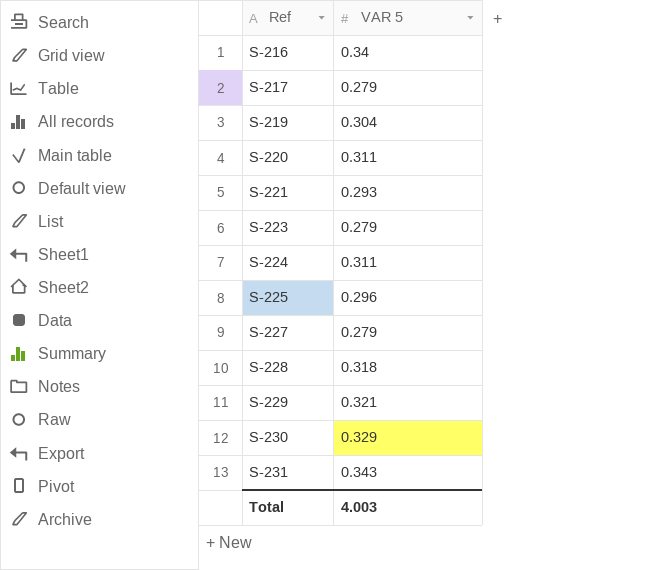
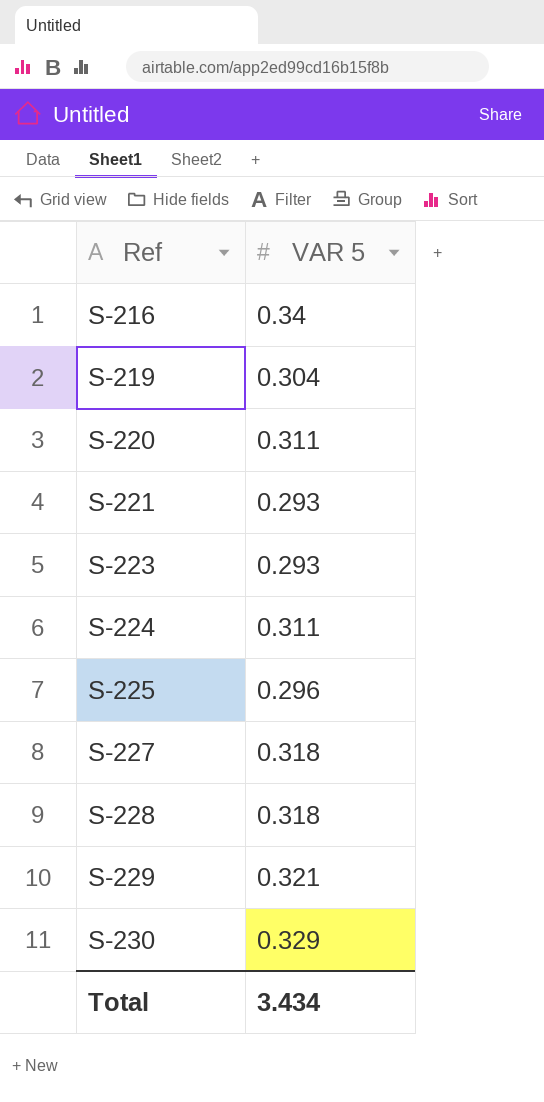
row S-217: 0.279 -> none
row S-231: 0.343 -> none
S-223 | VAR 5: 0.279 -> 0.293
S-227 | VAR 5: 0.279 -> 0.318
Total | VAR 5: 4.003 -> 3.434

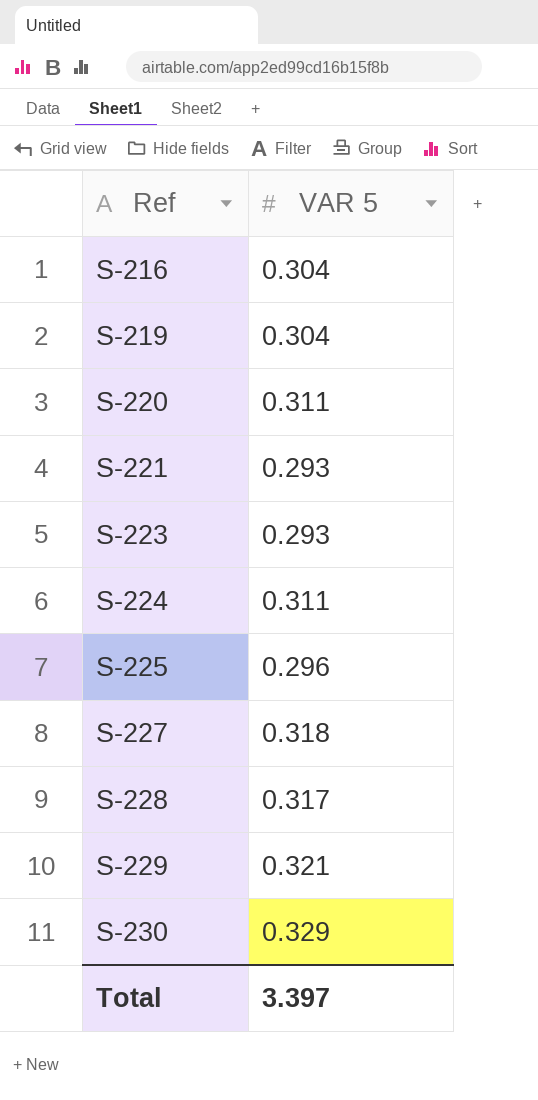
S-216 | VAR 5: 0.34 -> 0.304
S-228 | VAR 5: 0.318 -> 0.317
Total | VAR 5: 3.434 -> 3.397

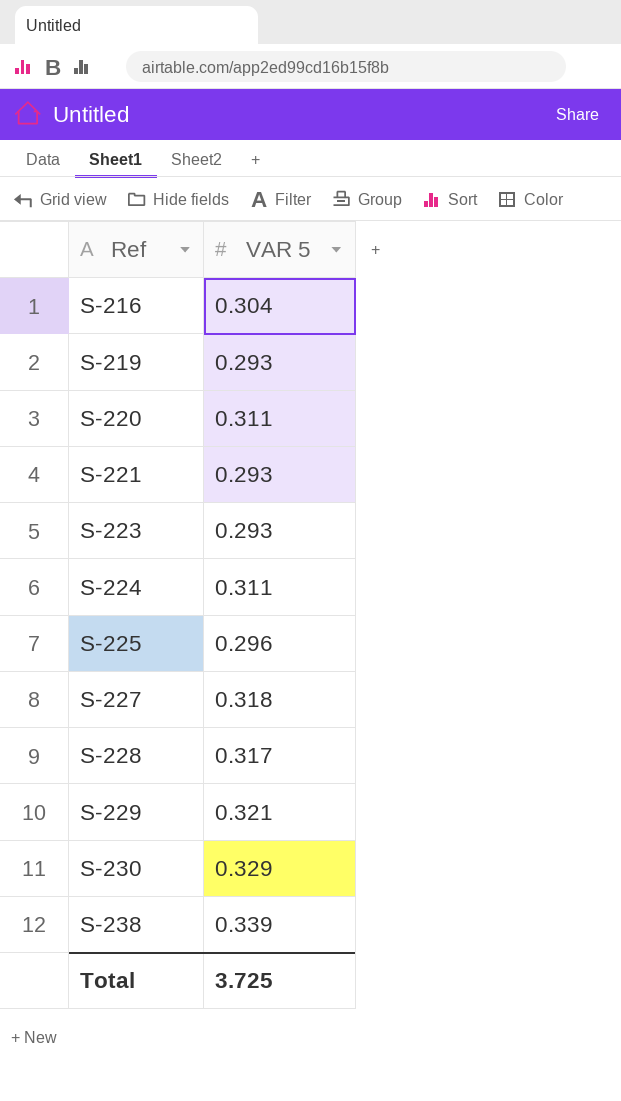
S-219 | VAR 5: 0.304 -> 0.293
row S-238: none -> 0.339
Total | VAR 5: 3.397 -> 3.725

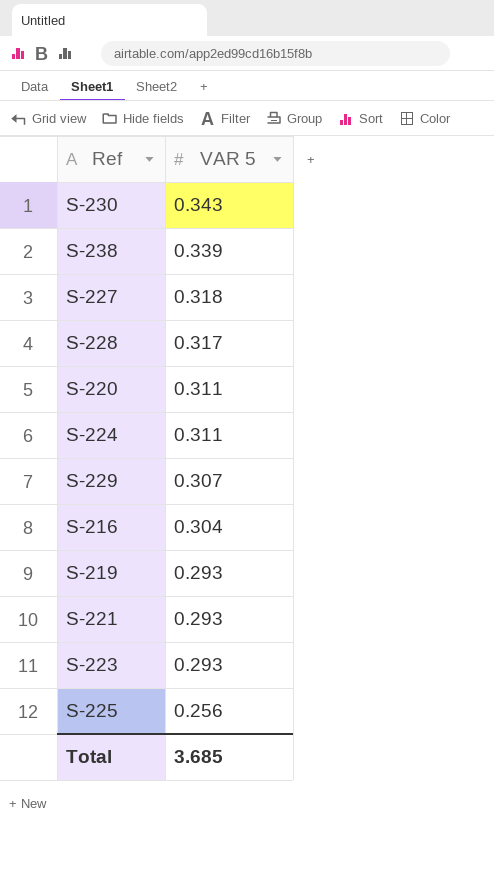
row order: Ref ascending -> VAR 5 descending
S-230 | VAR 5: 0.329 -> 0.343
S-229 | VAR 5: 0.321 -> 0.307
S-225 | VAR 5: 0.296 -> 0.256
Total | VAR 5: 3.725 -> 3.685

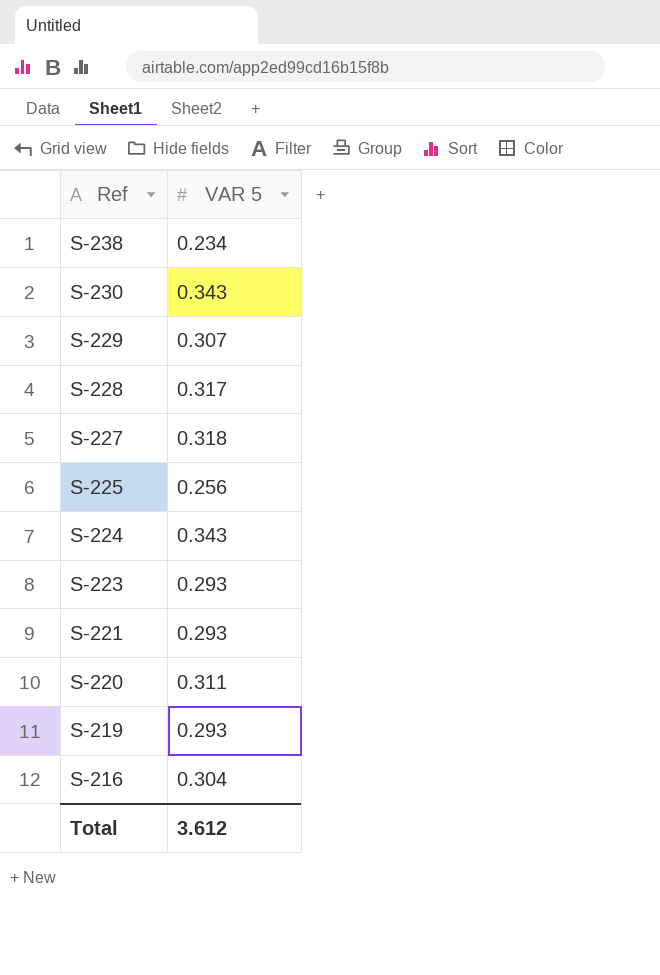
row order: VAR 5 descending -> Ref descending
S-238 | VAR 5: 0.339 -> 0.234
S-224 | VAR 5: 0.311 -> 0.343
Total | VAR 5: 3.685 -> 3.612

